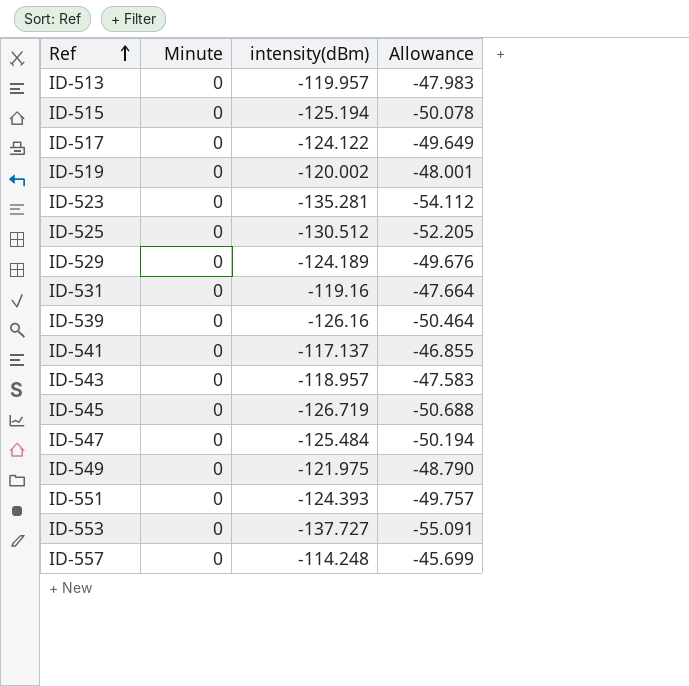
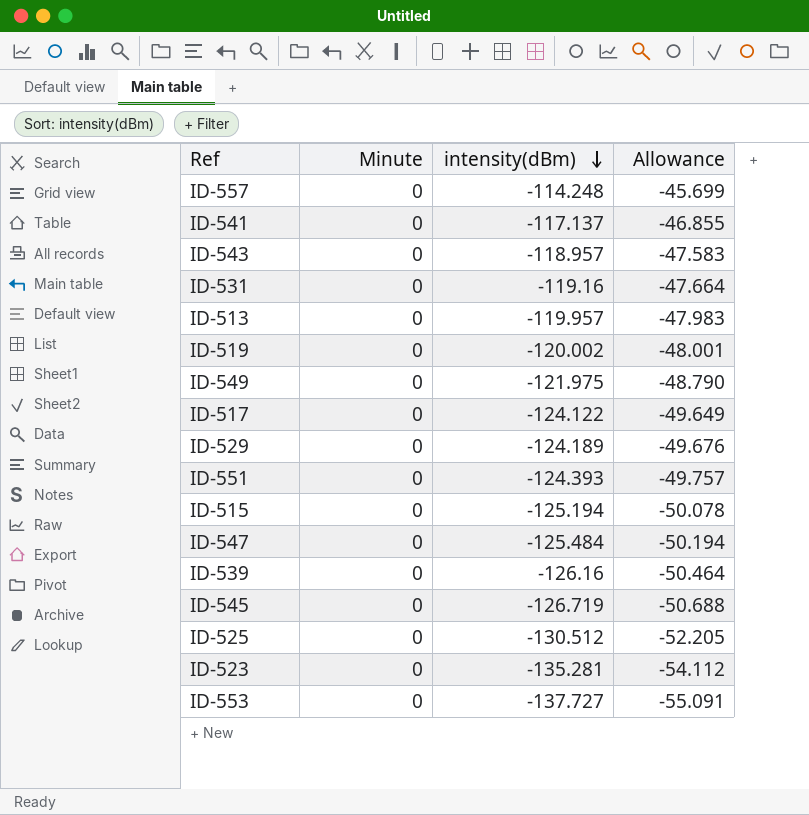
row order: Ref ascending -> intensity(dBm) descending

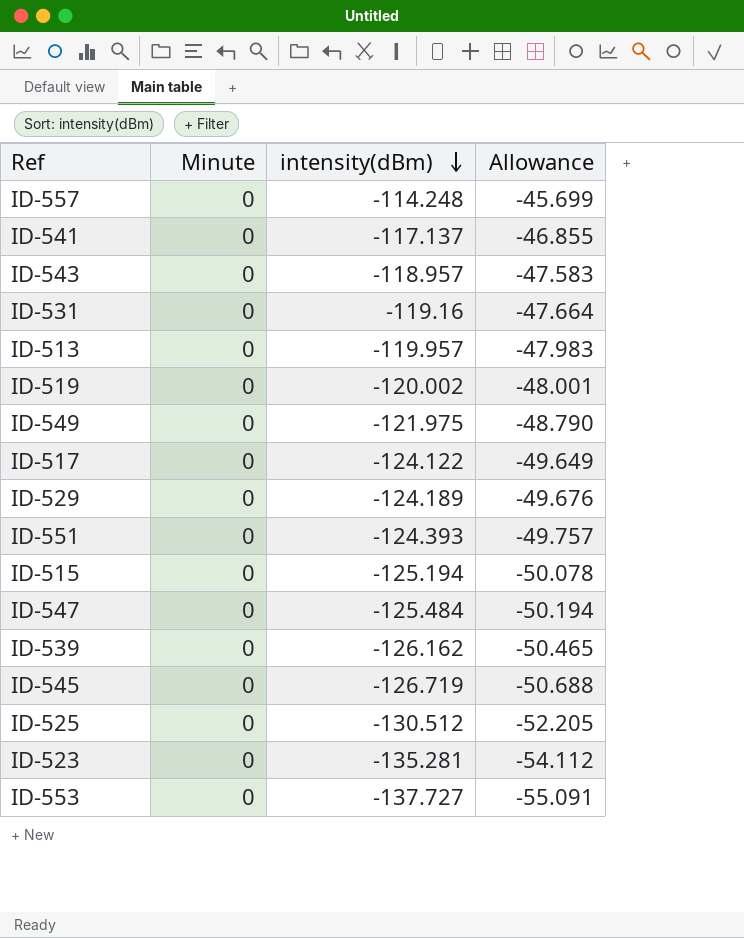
ID-539 | intensity(dBm): -126.16 -> -126.162
ID-539 | Allowance: -50.464 -> -50.465

